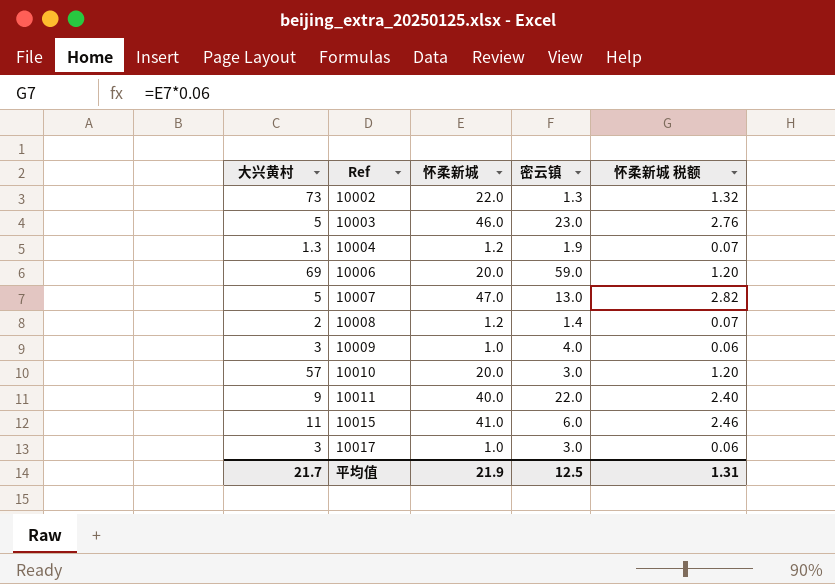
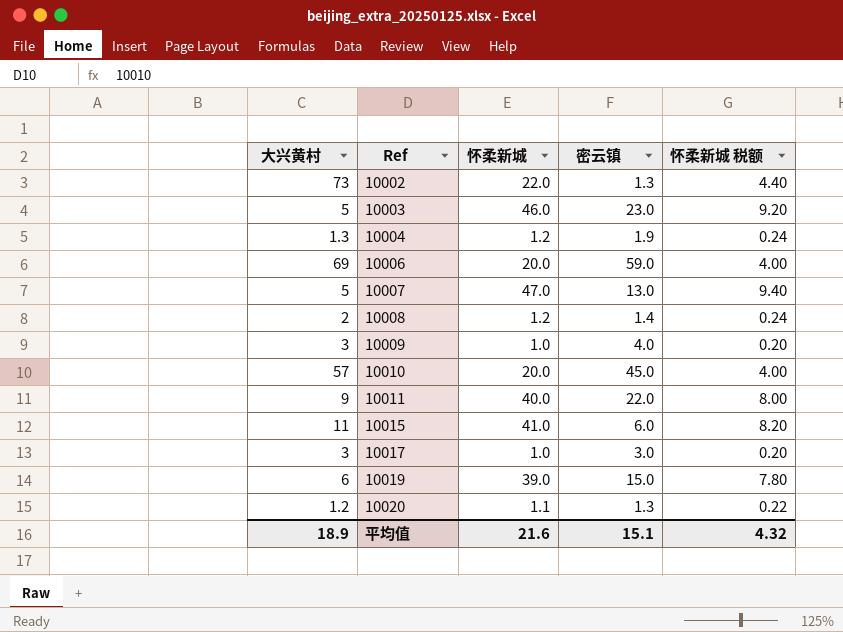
column 怀柔新城 税额 | formula: [怀柔新城] * 0.06 -> [怀柔新城] * 0.2
10010 | 密云镇: 3.0 -> 45.0
row 10019: none -> 6 | 39.0 | 15.0 | 7.80
row 10020: none -> 1.2 | 1.1 | 1.3 | 0.22
平均值 | 大兴黄村: 21.7 -> 18.9
平均值 | 怀柔新城: 21.9 -> 21.6
平均值 | 密云镇: 12.5 -> 15.1
平均值 | 怀柔新城 税额: 1.31 -> 4.32

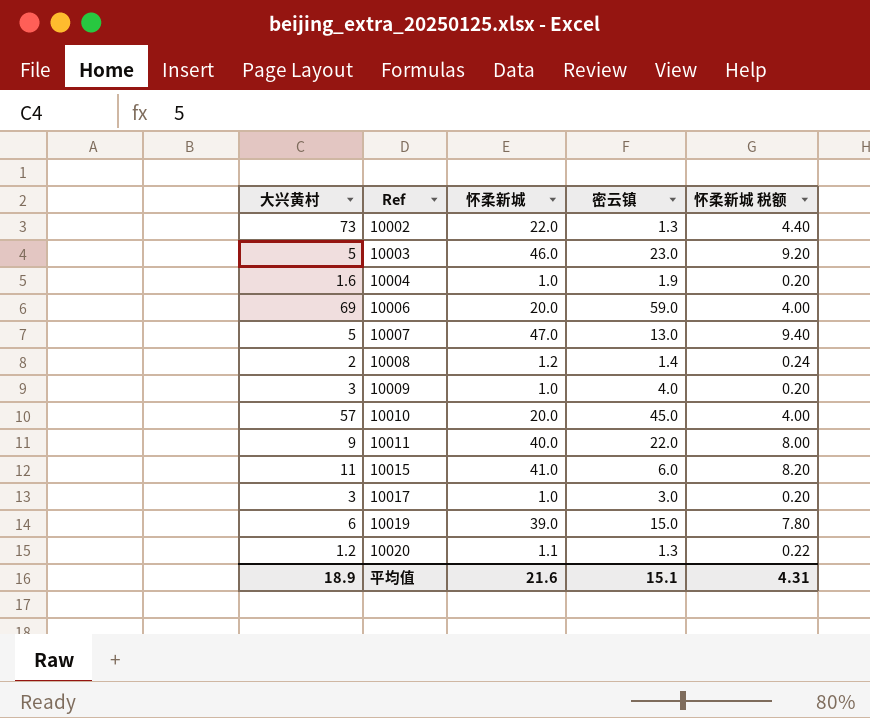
10004 | 大兴黄村: 1.3 -> 1.6
10004 | 怀柔新城: 1.2 -> 1.0
10004 | 怀柔新城 税额: 0.24 -> 0.20
平均值 | 怀柔新城 税额: 4.32 -> 4.31

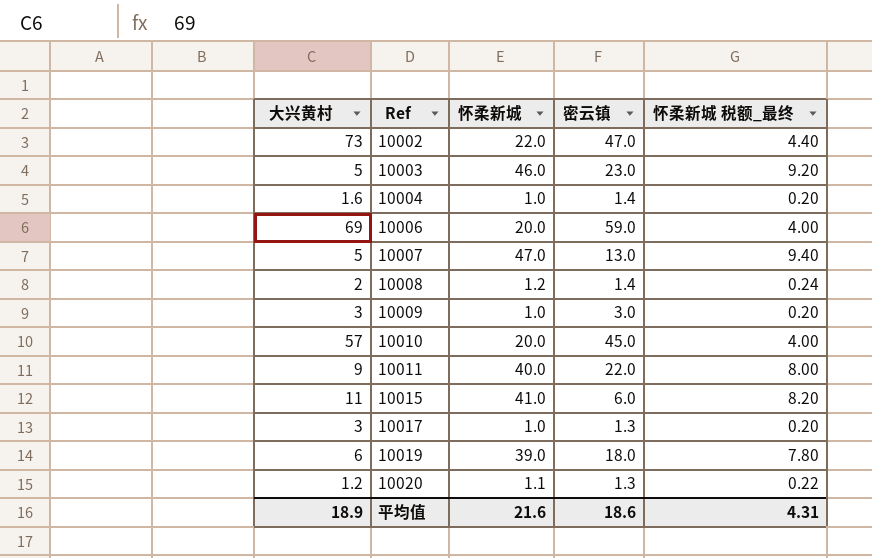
column name: 怀柔新城 税额 -> 怀柔新城 税额_最终
10002 | 密云镇: 1.3 -> 47.0
10004 | 密云镇: 1.9 -> 1.4
10009 | 密云镇: 4.0 -> 3.0
10017 | 密云镇: 3.0 -> 1.3
10019 | 密云镇: 15.0 -> 18.0
平均值 | 密云镇: 15.1 -> 18.6

